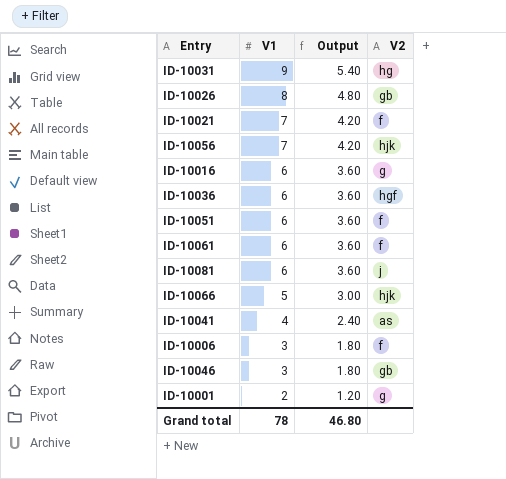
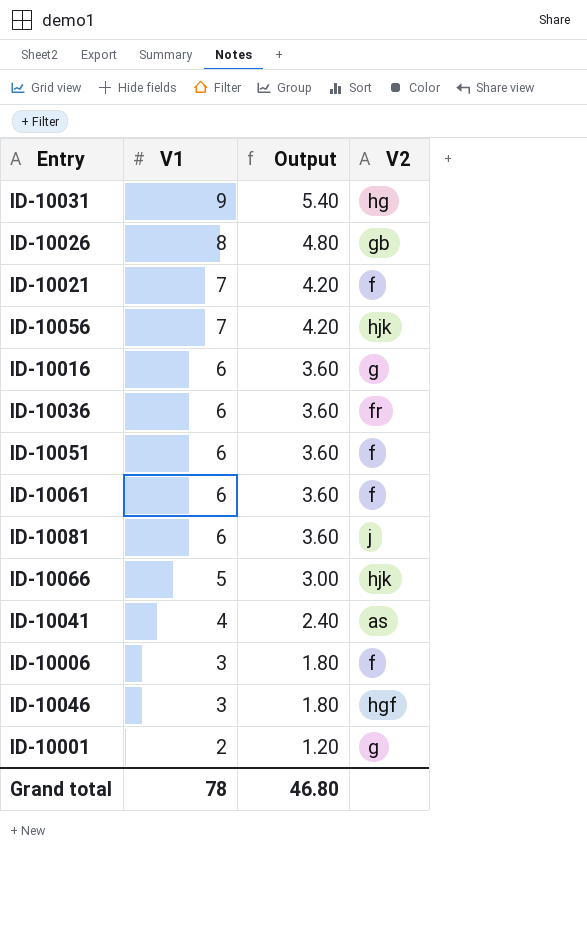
ID-10036 | V2: hgf -> fr
ID-10046 | V2: gb -> hgf

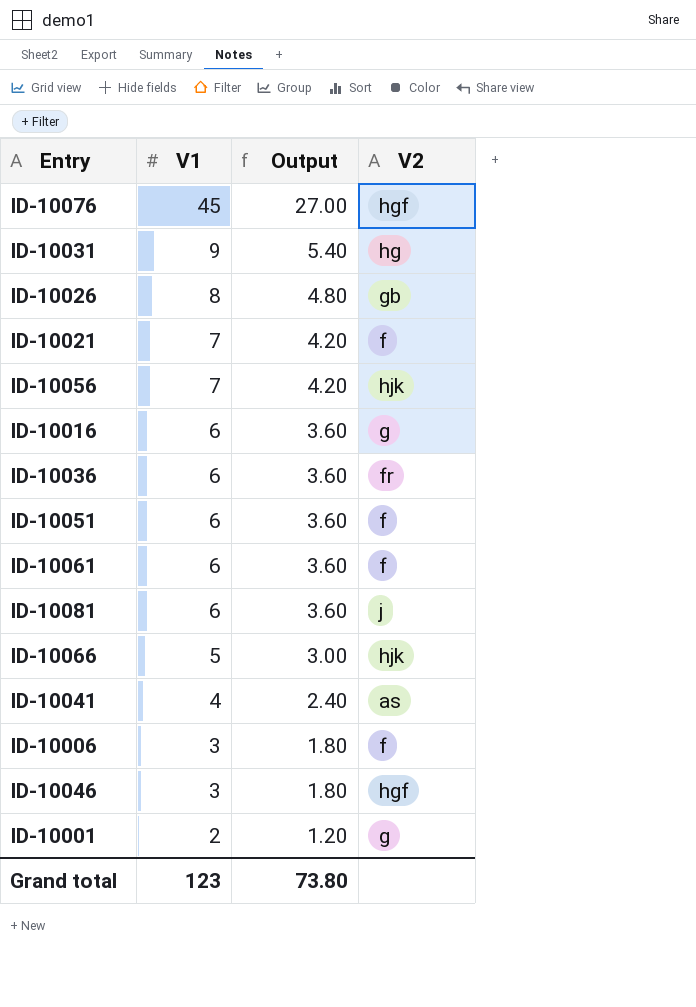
row ID-10076: none -> 45 | 27.00 | hgf
Grand total | V1: 78 -> 123
Grand total | Output: 46.80 -> 73.80

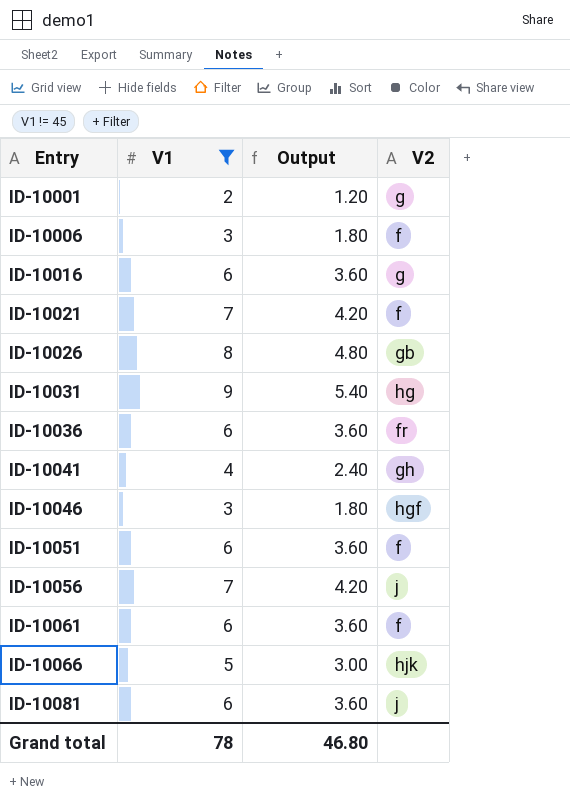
filter: none -> V1 != 45
row order: V1 descending -> Entry ascending
ID-10041 | V2: as -> gh
ID-10056 | V2: hjk -> j
Grand total | V1: 123 -> 78
Grand total | Output: 73.80 -> 46.80

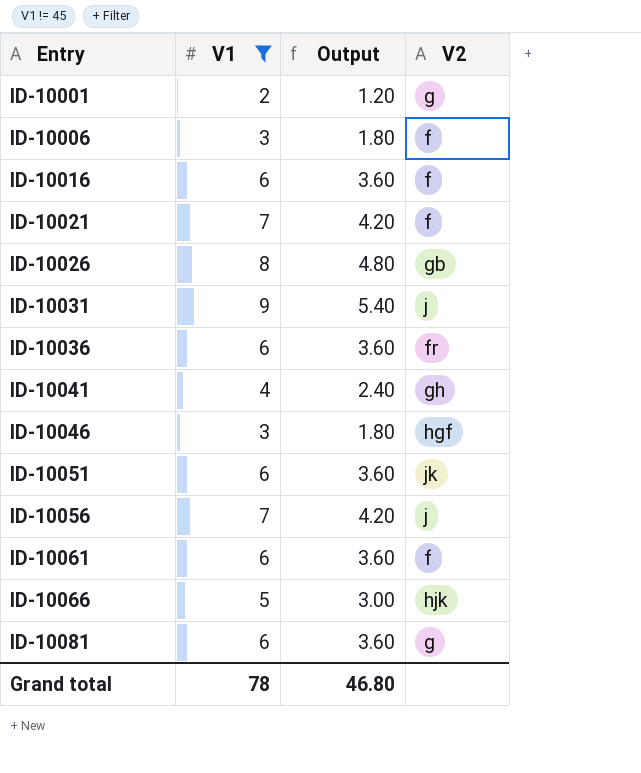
ID-10016 | V2: g -> f
ID-10031 | V2: hg -> j
ID-10051 | V2: f -> jk
ID-10081 | V2: j -> g

